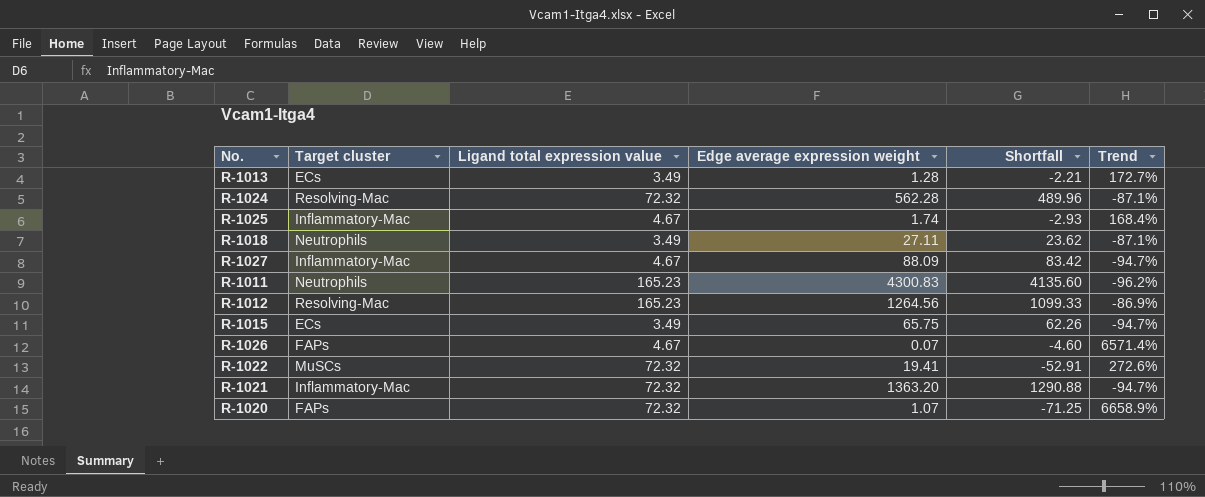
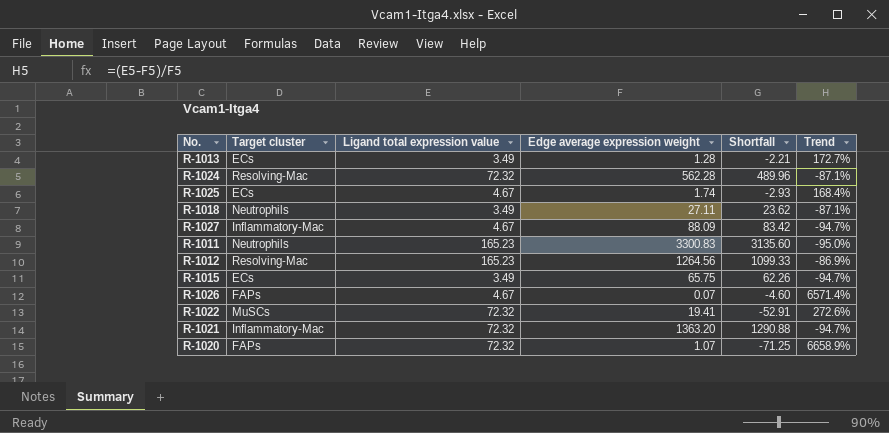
R-1025 | Target cluster: Inflammatory-Mac -> ECs
R-1011 | Edge average expression weight: 4300.83 -> 3300.83
R-1011 | Shortfall: 4135.60 -> 3135.60
R-1011 | Trend: -96.2% -> -95.0%

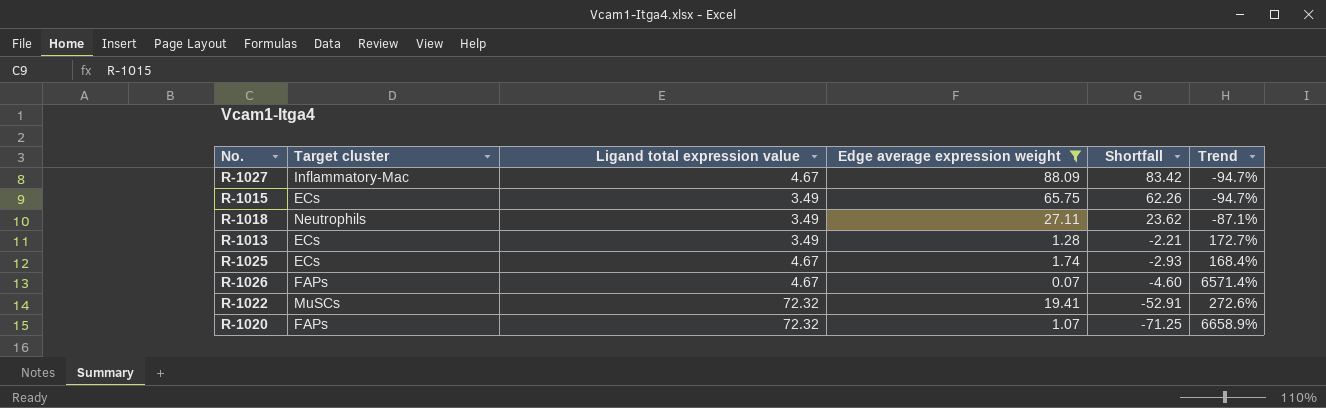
filter: none -> Edge average expression weight <= 88.09
row order: none -> Shortfall descending

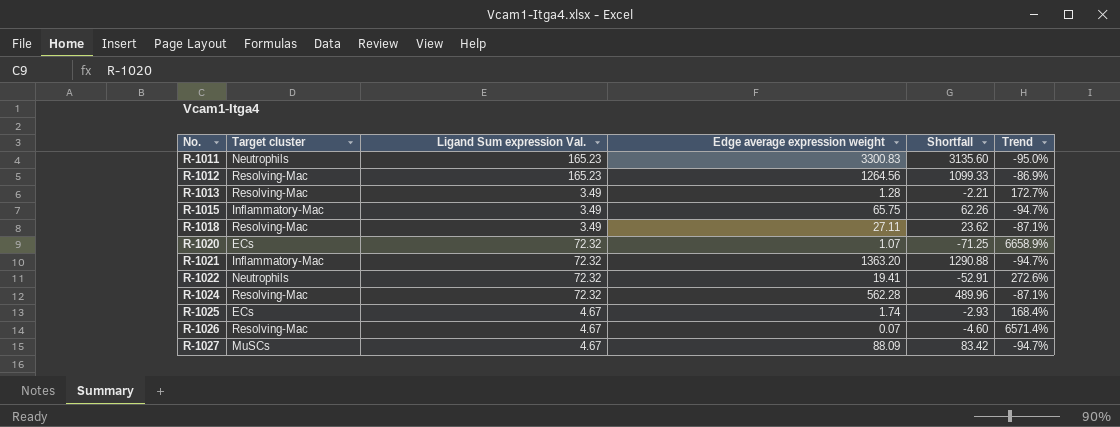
filter: Edge average expression weight <= 88.09 -> none
row order: Shortfall descending -> No. ascending
column name: Ligand total expression value -> Ligand Sum expression Val.
R-1013 | Target cluster: ECs -> Resolving-Mac
R-1015 | Target cluster: ECs -> Inflammatory-Mac
R-1018 | Target cluster: Neutrophils -> Resolving-Mac
R-1020 | Target cluster: FAPs -> ECs
R-1022 | Target cluster: MuSCs -> Neutrophils
R-1026 | Target cluster: FAPs -> Resolving-Mac
R-1027 | Target cluster: Inflammatory-Mac -> MuSCs

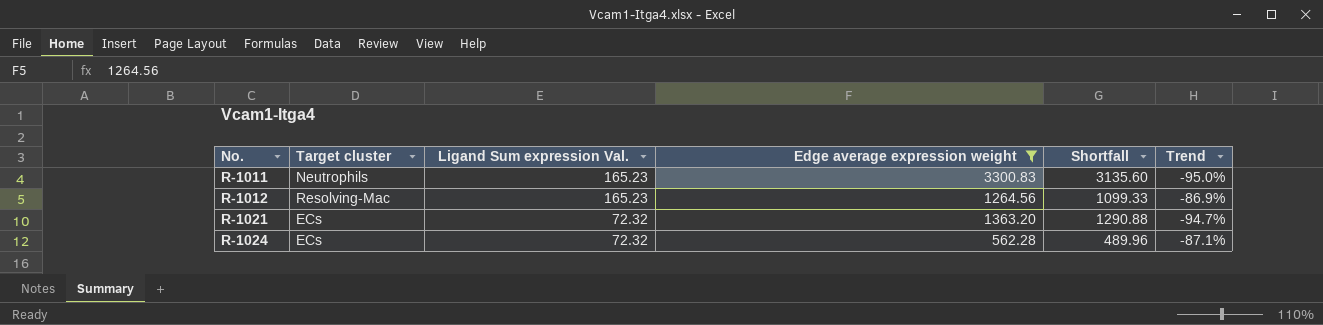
filter: none -> Edge average expression weight >= 562.28
R-1021 | Target cluster: Inflammatory-Mac -> ECs
R-1024 | Target cluster: Resolving-Mac -> ECs

